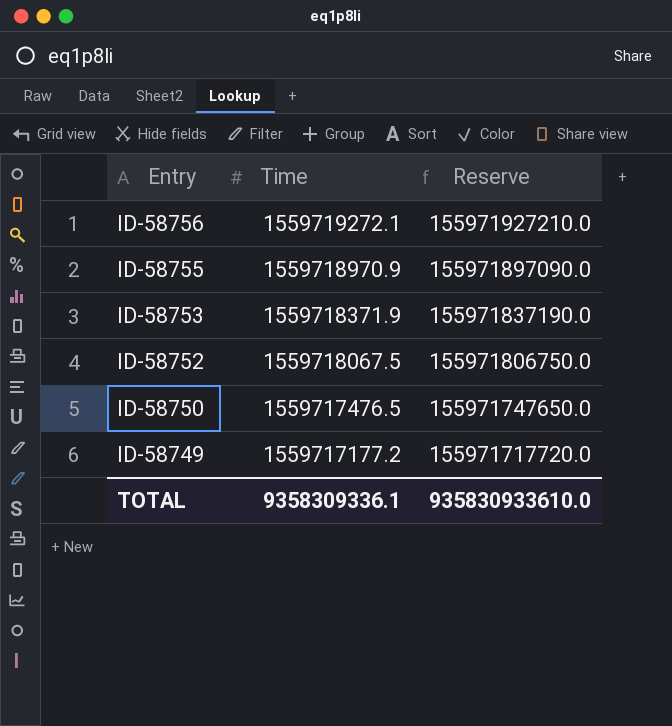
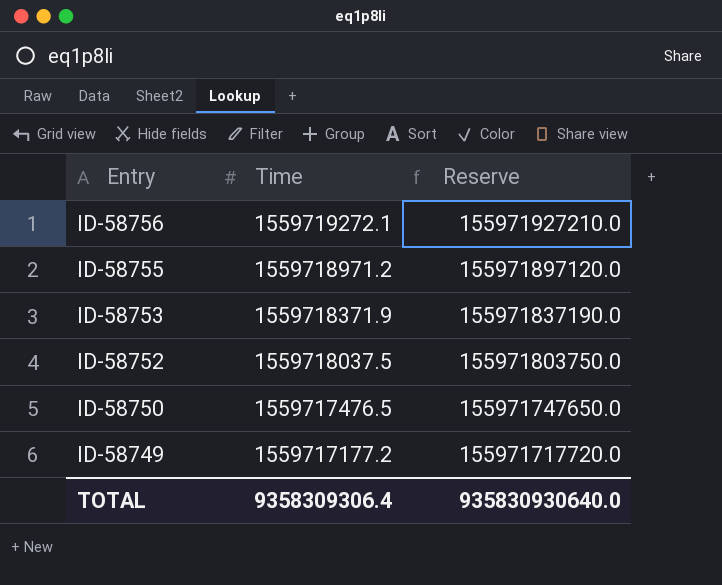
ID-58755 | Time: 1559718970.9 -> 1559718971.2
ID-58755 | Reserve: 155971897090.0 -> 155971897120.0
ID-58752 | Time: 1559718067.5 -> 1559718037.5
ID-58752 | Reserve: 155971806750.0 -> 155971803750.0
TOTAL | Time: 9358309336.1 -> 9358309306.4
TOTAL | Reserve: 935830933610.0 -> 935830930640.0

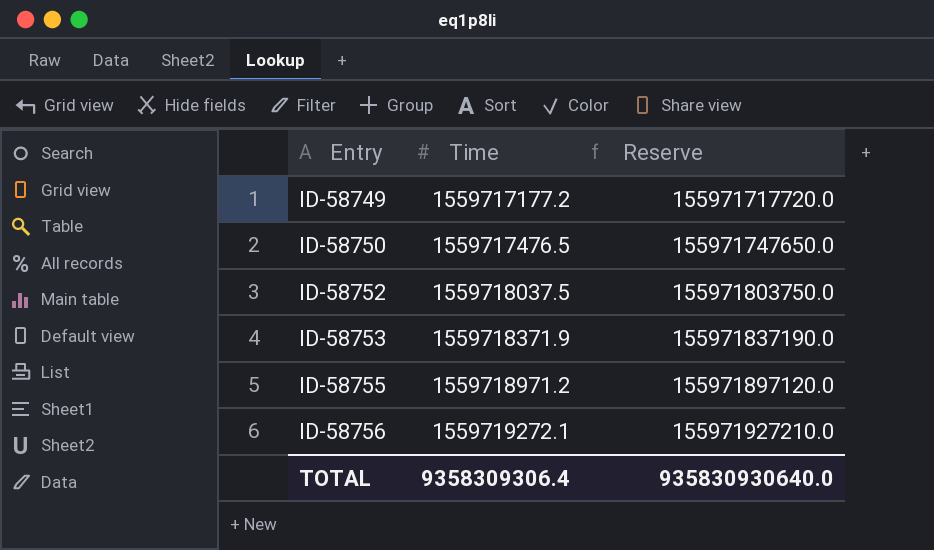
row order: Entry descending -> Entry ascending

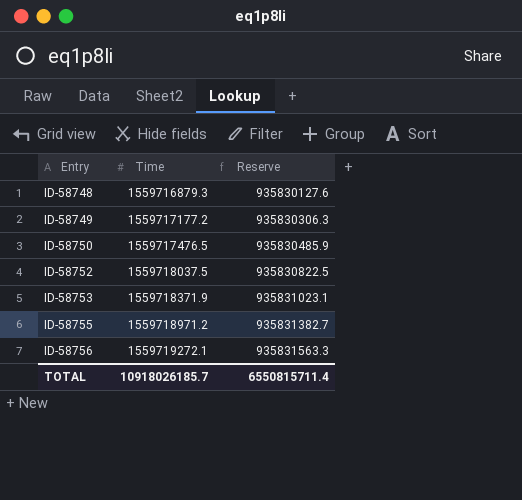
column Reserve | formula: [Time] * 100 -> [Time] * 0.6
row ID-58748: none -> 1559716879.3 | 935830127.6
TOTAL | Time: 9358309306.4 -> 10918026185.7
TOTAL | Reserve: 935830930640.0 -> 6550815711.4

